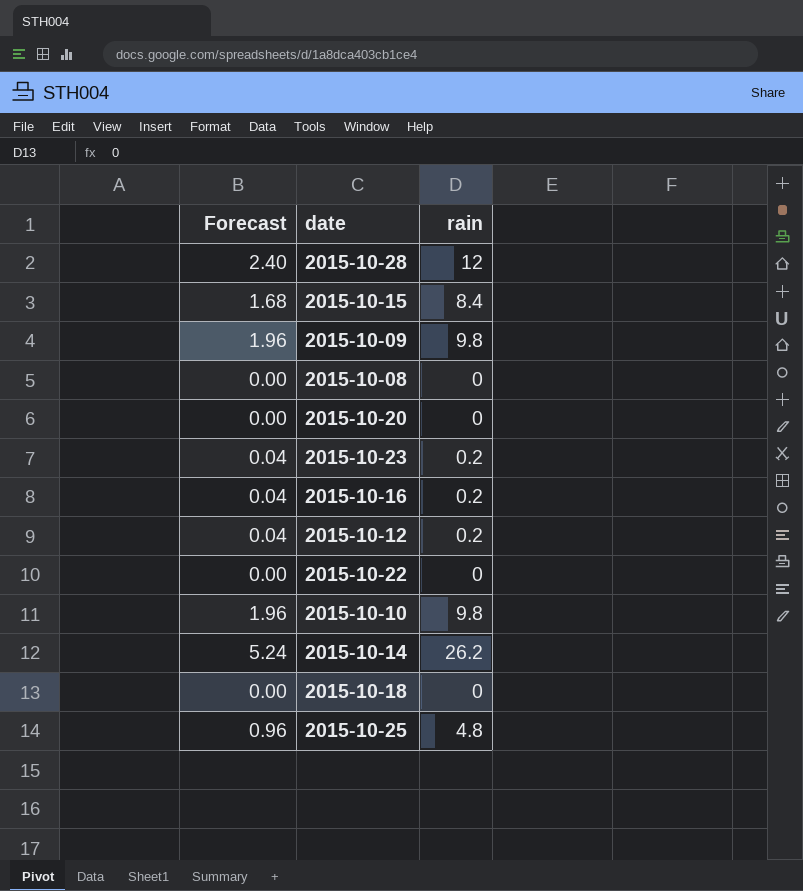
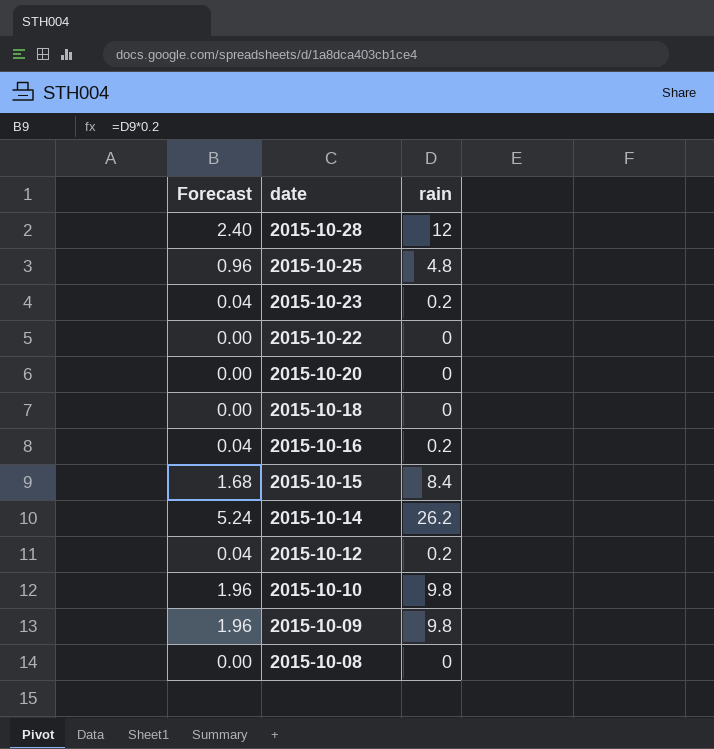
row order: none -> date descending

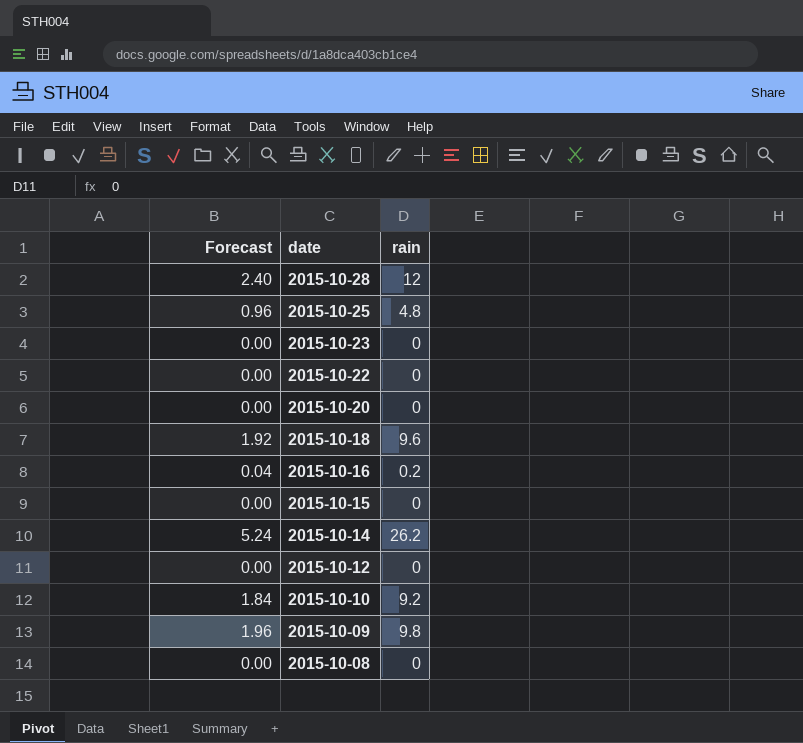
2015-10-23 | Forecast: 0.04 -> 0.00
2015-10-23 | rain: 0.2 -> 0
2015-10-18 | Forecast: 0.00 -> 1.92
2015-10-18 | rain: 0 -> 9.6
2015-10-15 | Forecast: 1.68 -> 0.00
2015-10-15 | rain: 8.4 -> 0
2015-10-12 | Forecast: 0.04 -> 0.00
2015-10-12 | rain: 0.2 -> 0
2015-10-10 | Forecast: 1.96 -> 1.84
2015-10-10 | rain: 9.8 -> 9.2

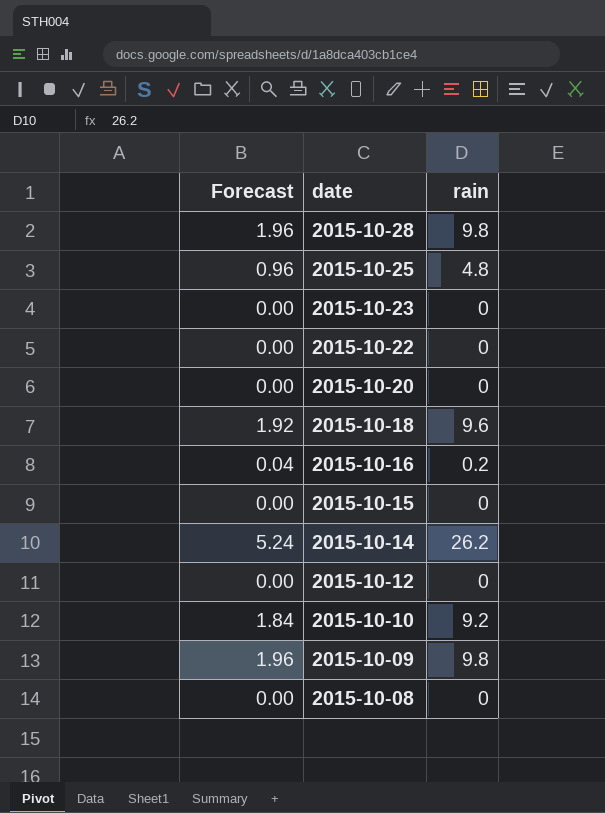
2015-10-28 | Forecast: 2.40 -> 1.96
2015-10-28 | rain: 12 -> 9.8

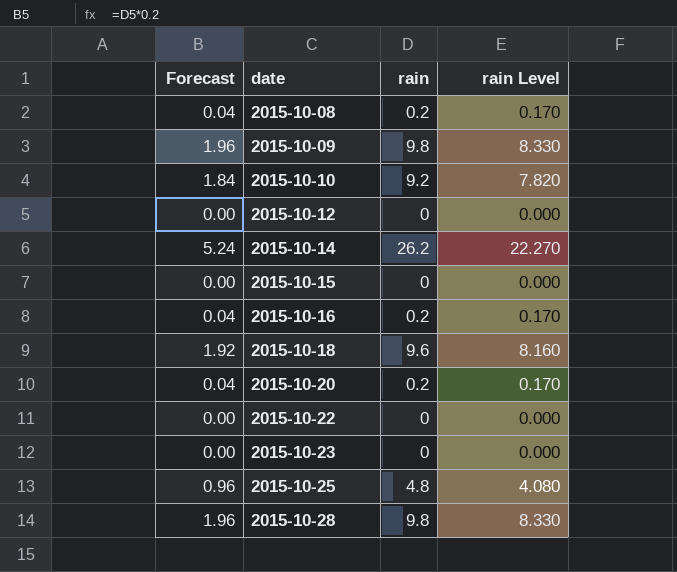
row order: date descending -> date ascending
column rain Level | formula: none -> [rain] * 0.85
2015-10-08 | Forecast: 0.00 -> 0.04
2015-10-08 | rain: 0 -> 0.2
2015-10-20 | Forecast: 0.00 -> 0.04
2015-10-20 | rain: 0 -> 0.2

